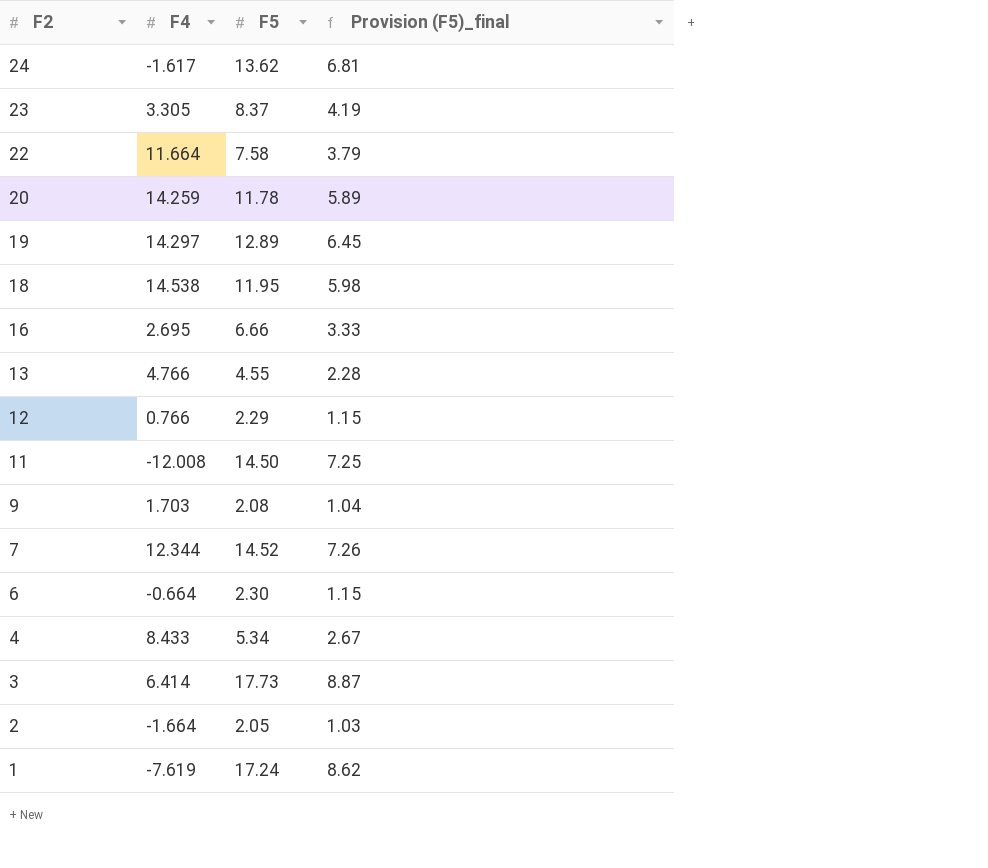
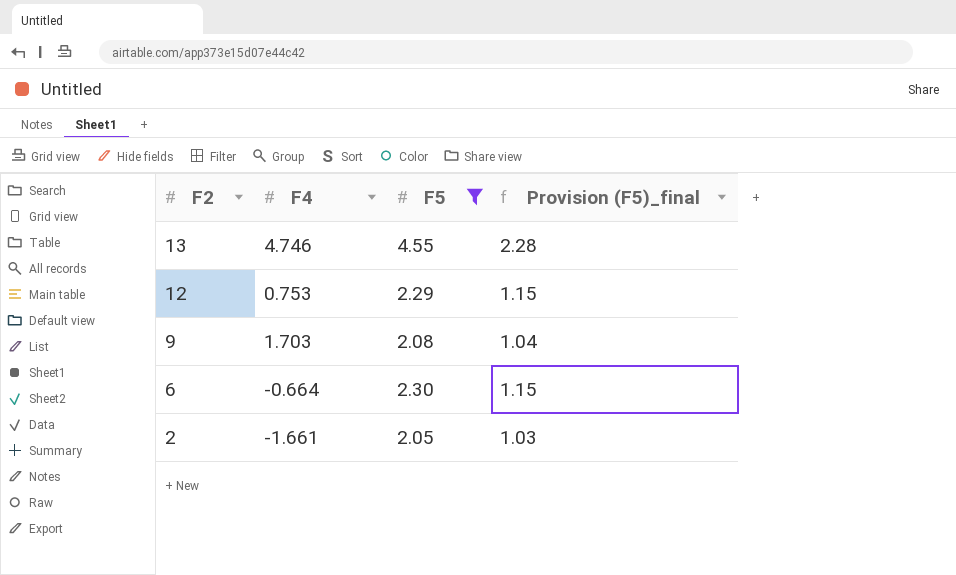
filter: none -> F5 <= 4.55
13 | F4: 4.766 -> 4.746
12 | F4: 0.766 -> 0.753
2 | F4: -1.664 -> -1.661

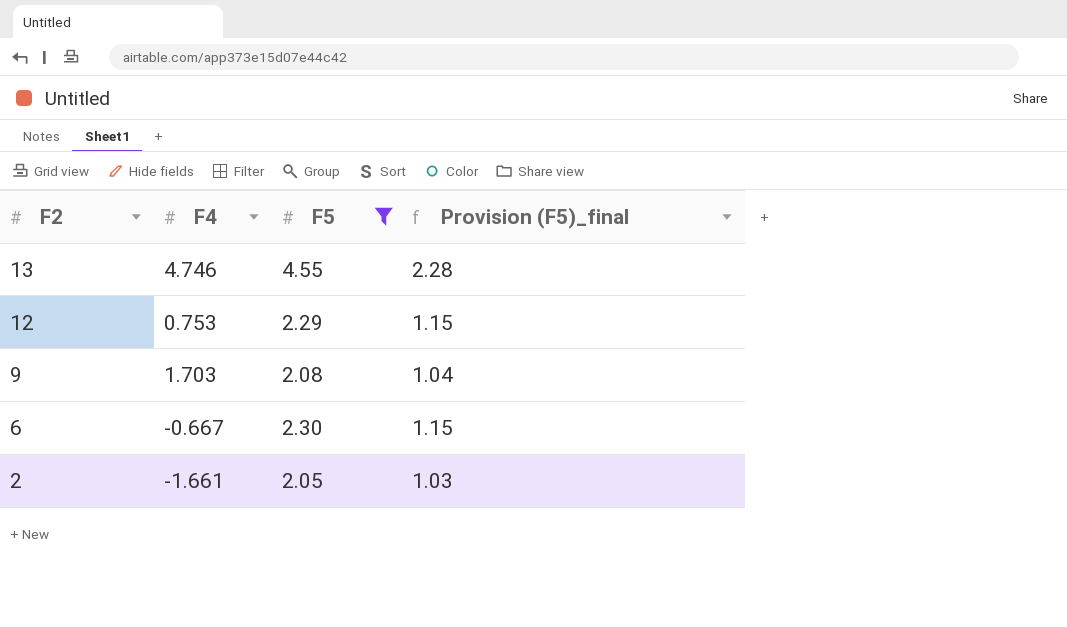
6 | F4: -0.664 -> -0.667

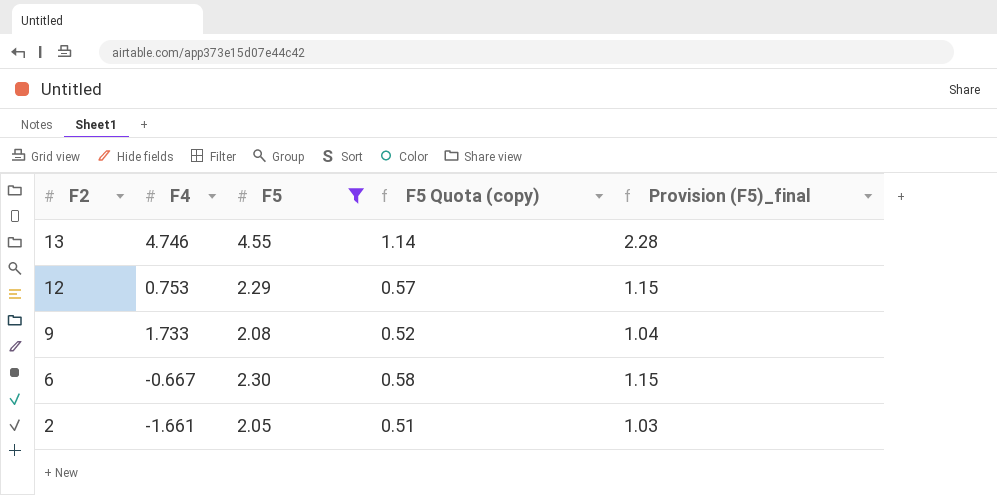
column F5 Quota (copy) | formula: none -> [F5] * 0.25
9 | F4: 1.703 -> 1.733

